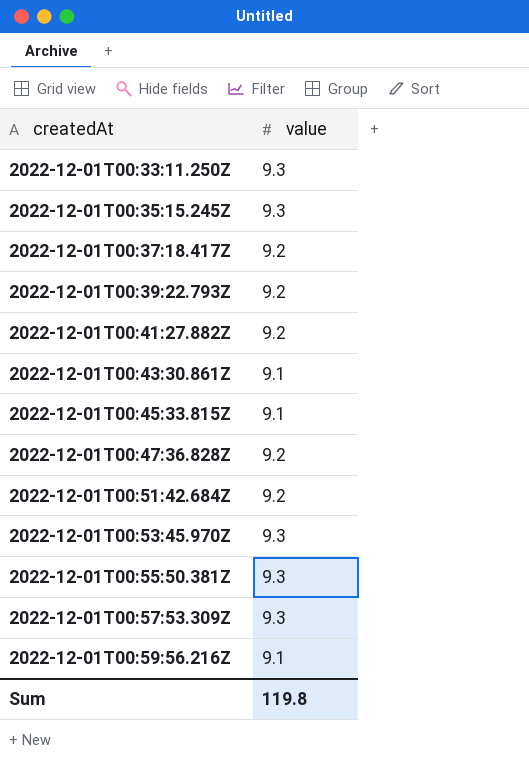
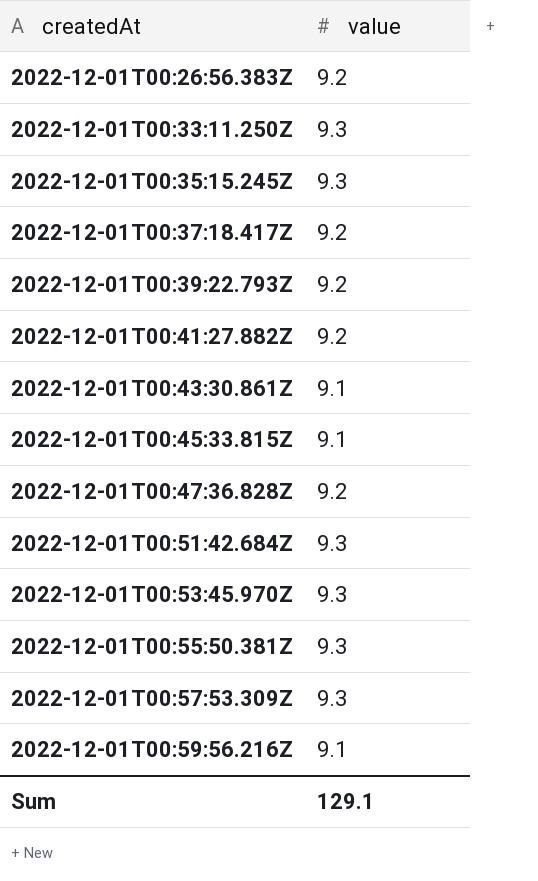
row 2022-12-01T00:26:56.383Z: none -> 9.2
2022-12-01T00:51:42.684Z | value: 9.2 -> 9.3
Sum | value: 119.8 -> 129.1

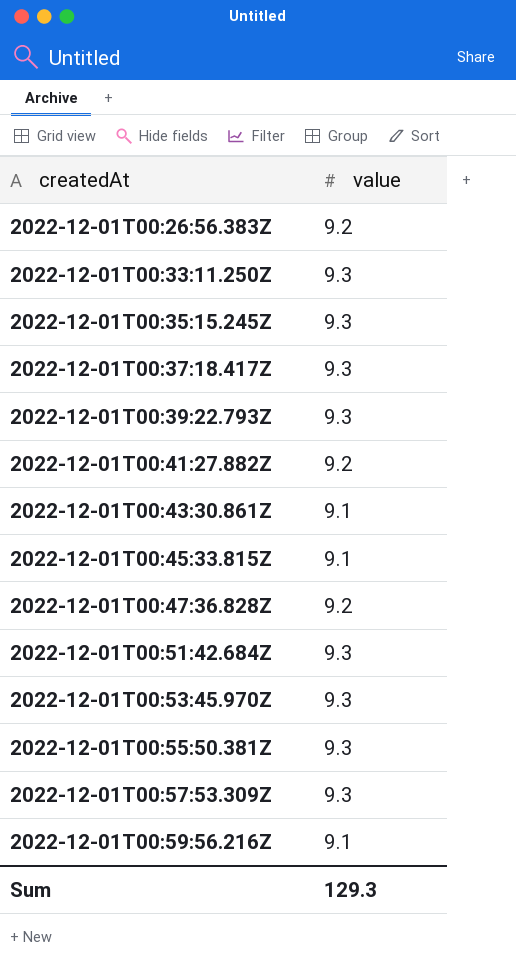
2022-12-01T00:37:18.417Z | value: 9.2 -> 9.3
2022-12-01T00:39:22.793Z | value: 9.2 -> 9.3
Sum | value: 129.1 -> 129.3

